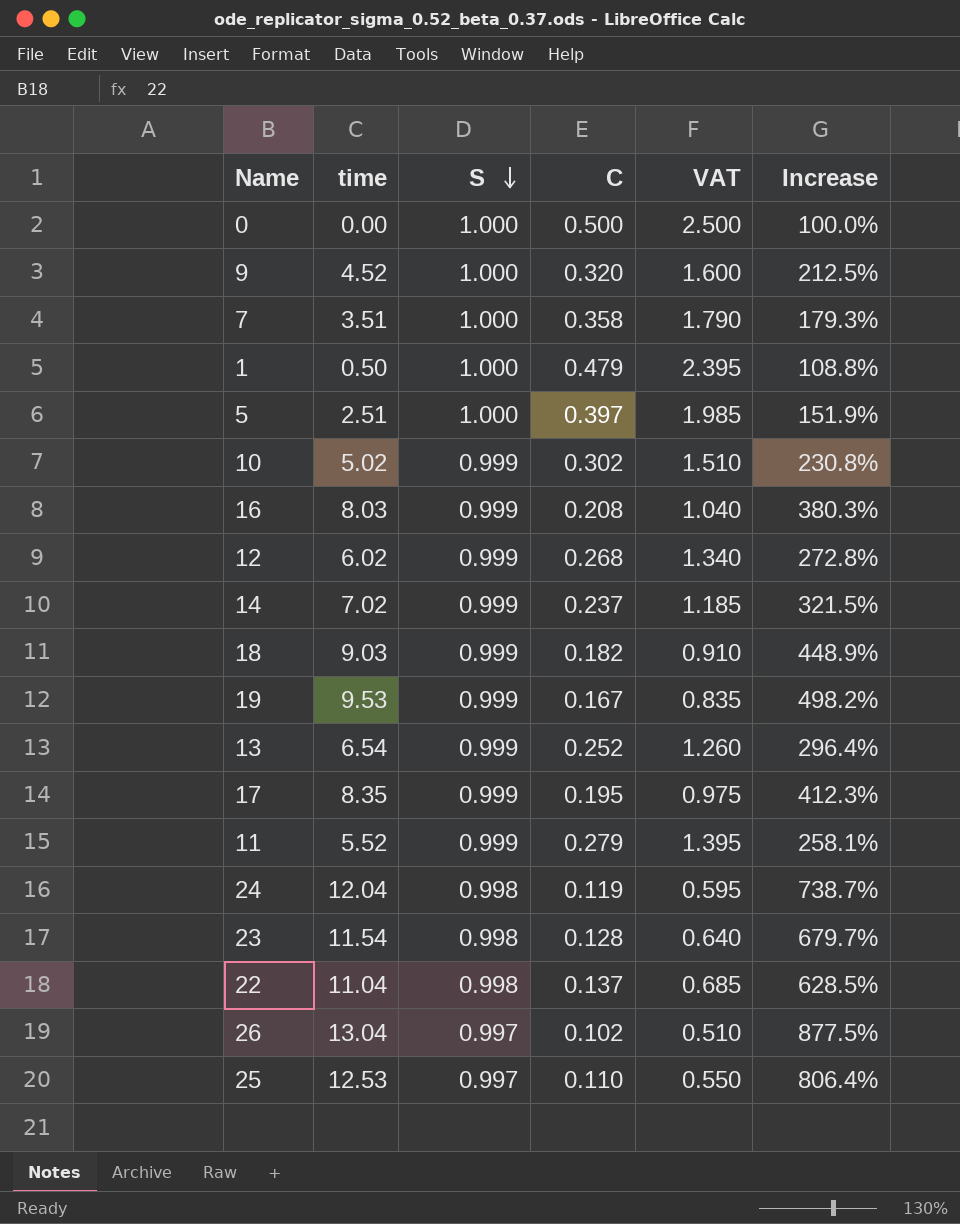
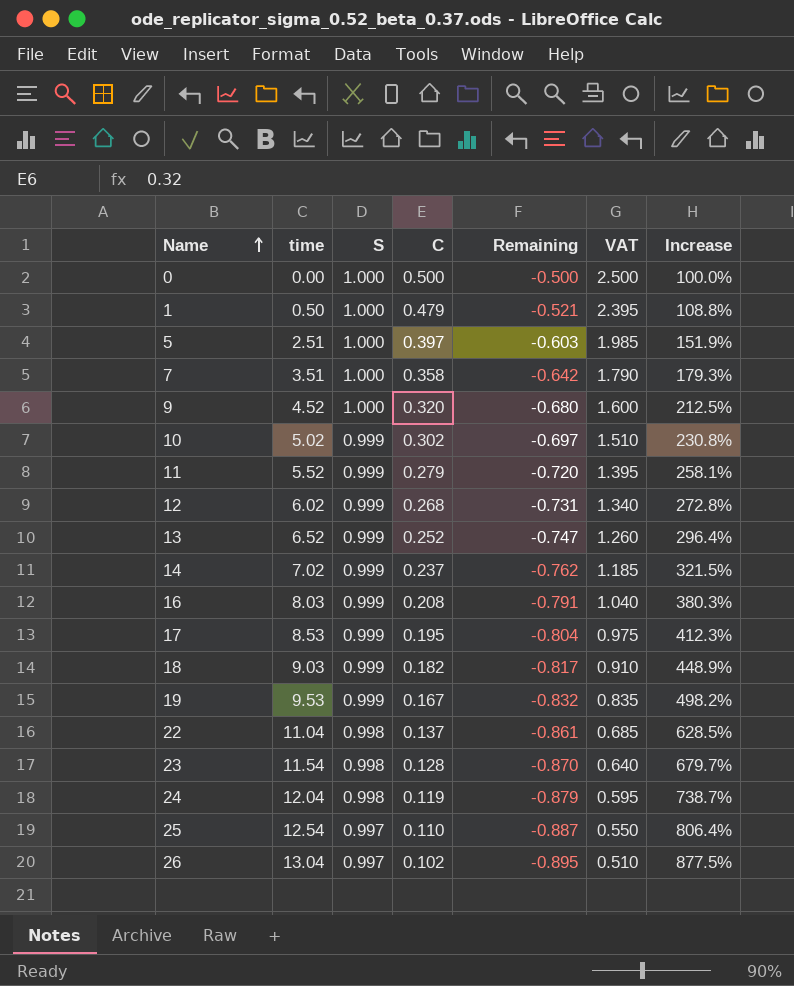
row order: S descending -> Name ascending
column Remaining | formula: none -> [C] - [S]
13 | time: 6.54 -> 6.52
17 | time: 8.35 -> 8.53
25 | time: 12.53 -> 12.54

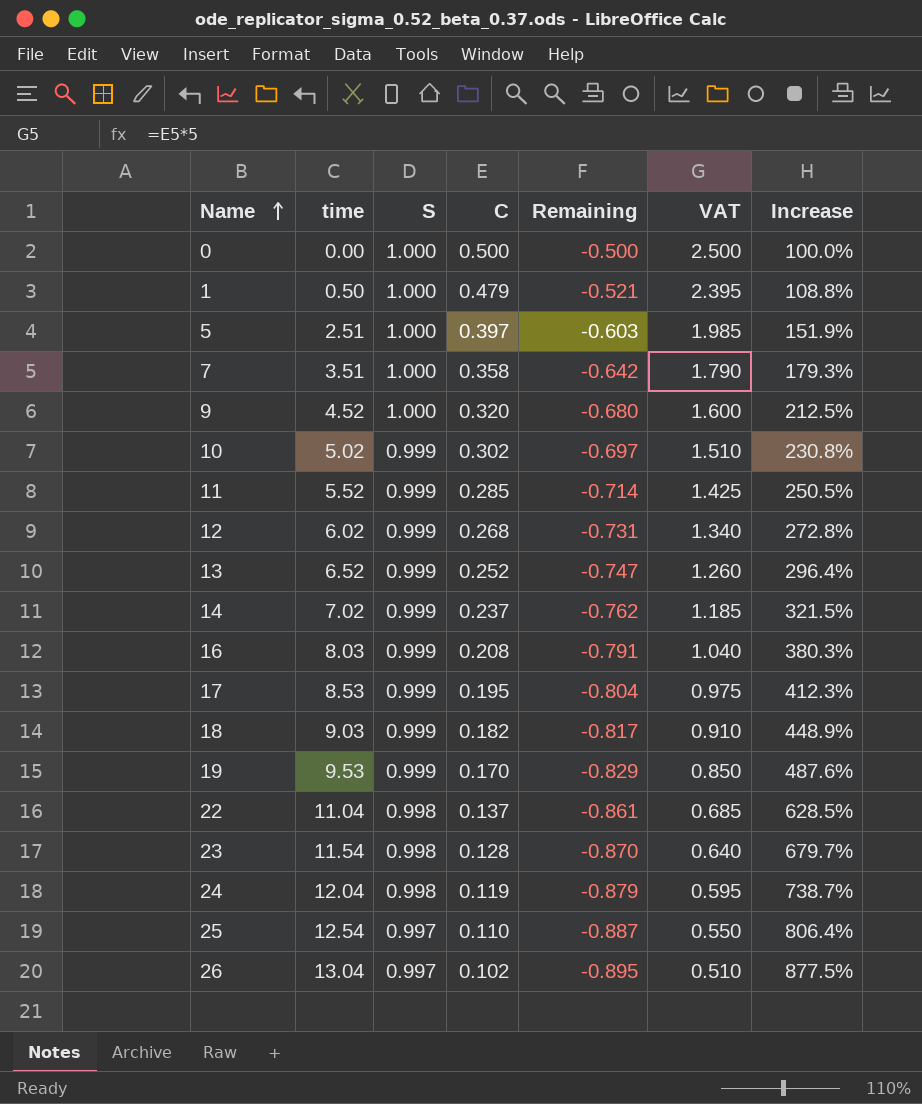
11 | C: 0.279 -> 0.285
11 | Remaining: -0.720 -> -0.714
11 | VAT: 1.395 -> 1.425
11 | Increase: 258.1% -> 250.5%
19 | C: 0.167 -> 0.170
19 | Remaining: -0.832 -> -0.829
19 | VAT: 0.835 -> 0.850
19 | Increase: 498.2% -> 487.6%

